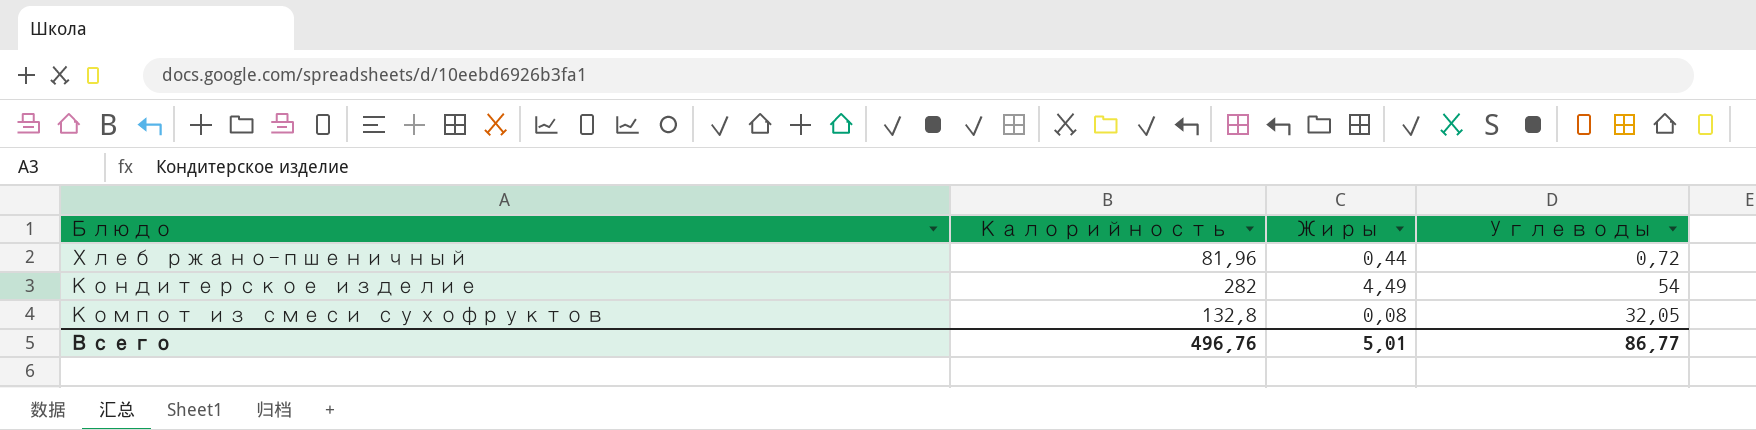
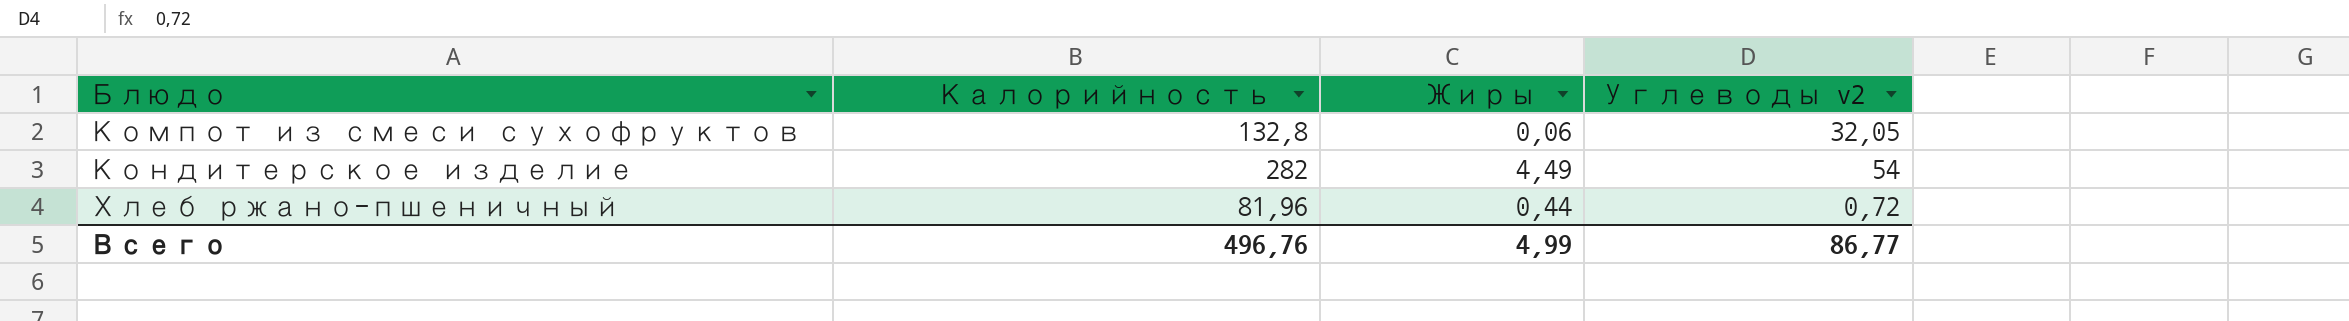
row order: Блюдо descending -> Блюдо ascending
column name: Углеводы -> Углеводы v2
Компот из смеси сухофруктов | Жиры: 0,08 -> 0,06
Всего | Жиры: 5,01 -> 4,99

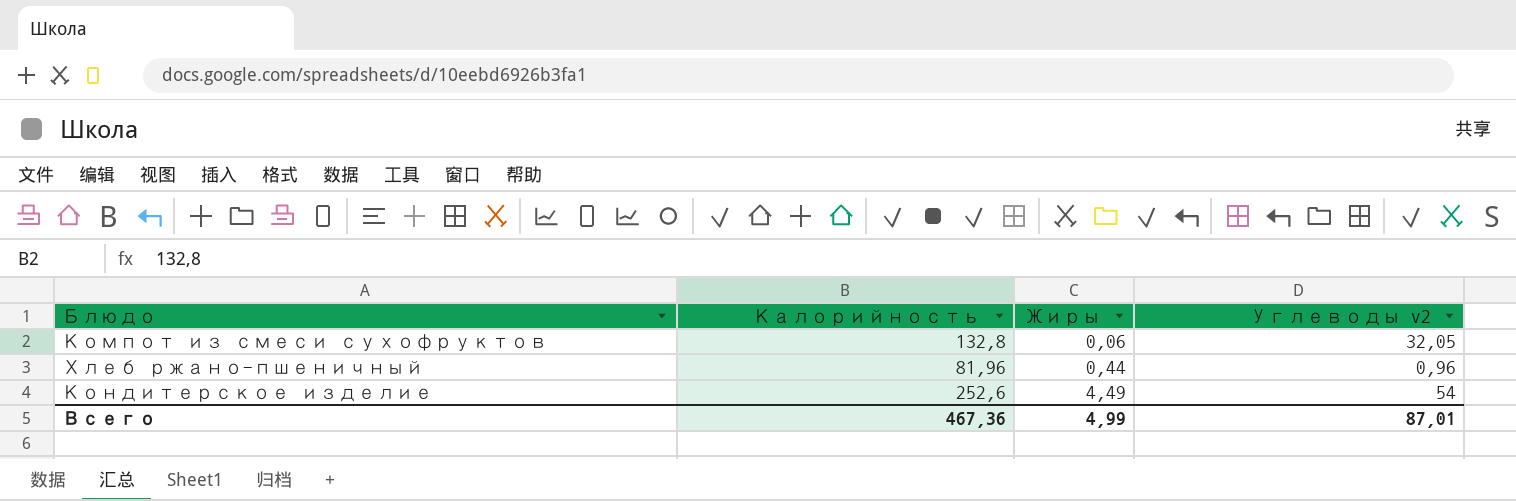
row order: Блюдо ascending -> Жиры ascending
Хлеб ржано-пшеничный | Углеводы v2: 0,72 -> 0,96
Кондитерское изделие | Калорийность: 282 -> 252,6
Всего | Калорийность: 496,76 -> 467,36
Всего | Углеводы v2: 86,77 -> 87,01

